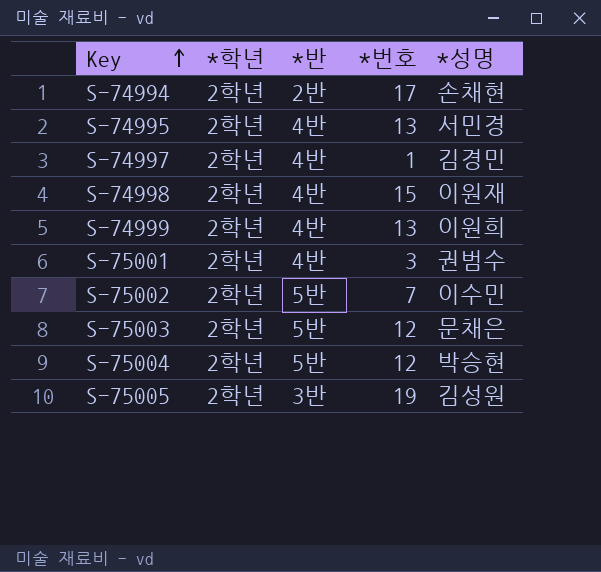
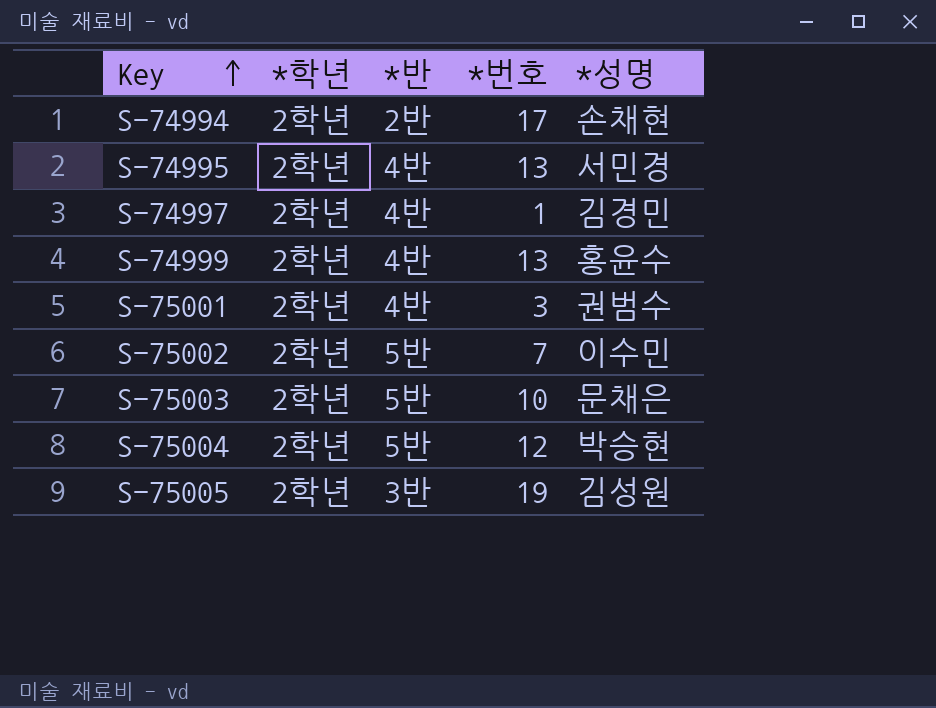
row S-74998: 2학년 | 4반 | 15 | 이원재 -> none
S-74999 | *성명: 이원희 -> 홍윤수
S-75003 | *번호: 12 -> 10

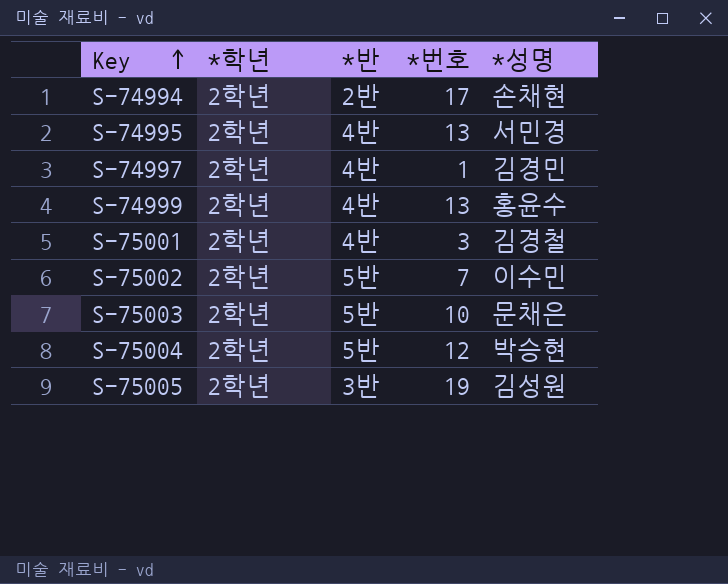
S-75001 | *성명: 권범수 -> 김경철

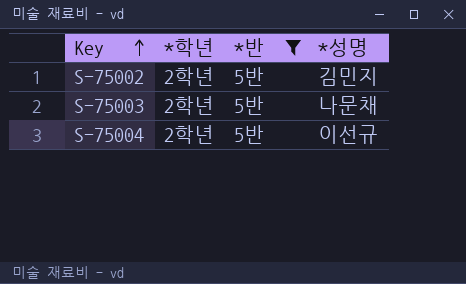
filter: none -> *반 = 5반
column *번호 | position: 4 -> none
S-75002 | *성명: 이수민 -> 김민지
S-75003 | *성명: 문채은 -> 나문채
S-75004 | *성명: 박승현 -> 이선규

